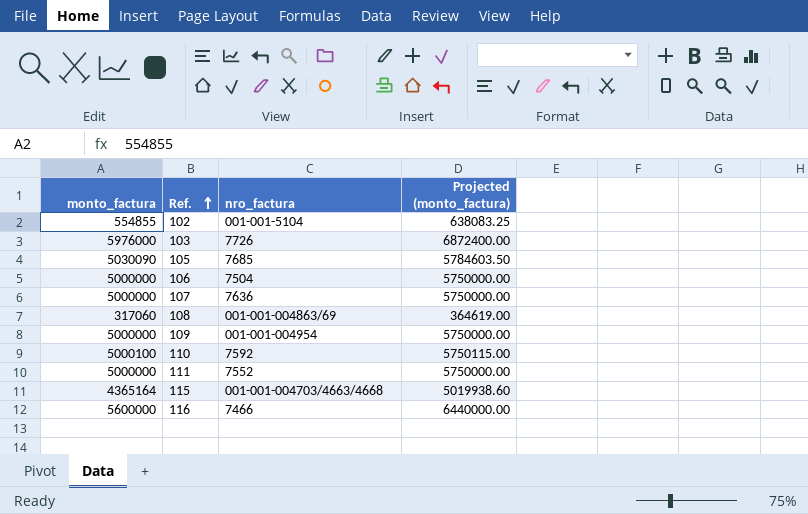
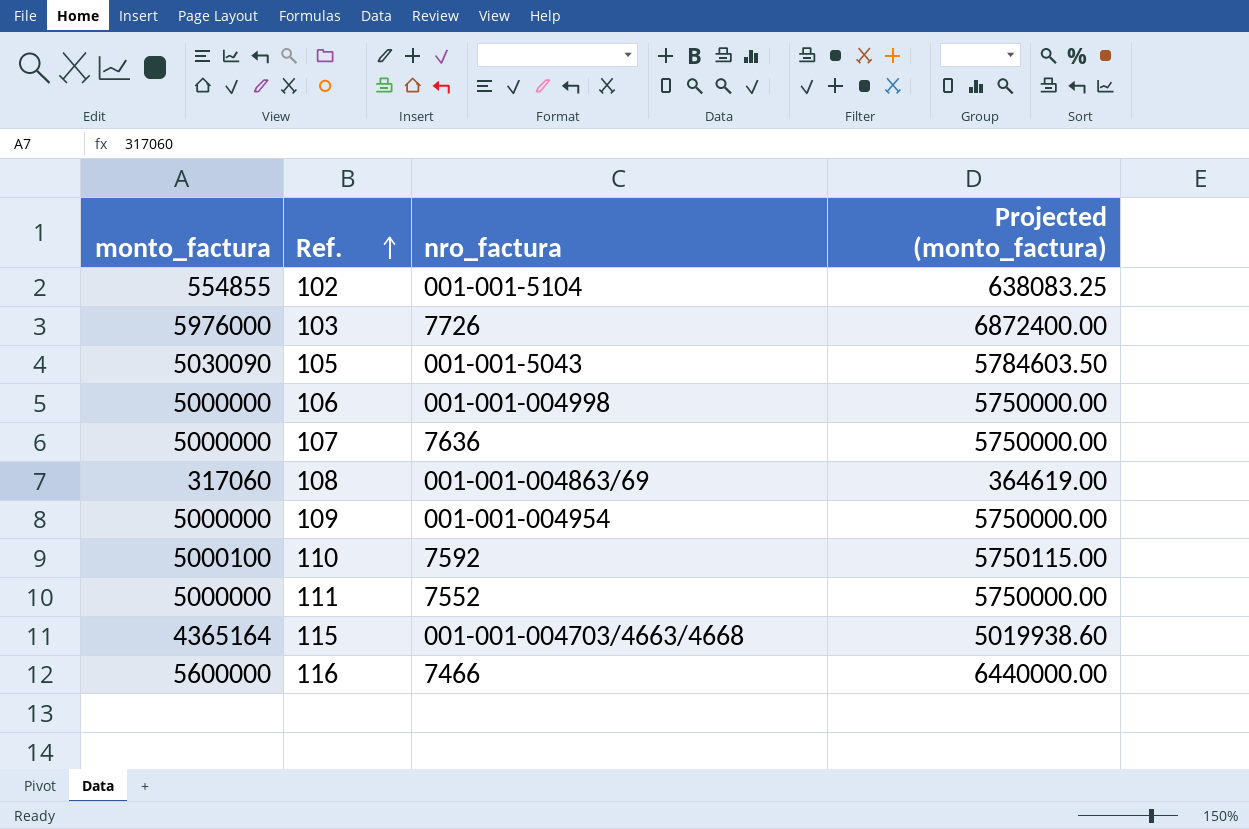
105 | nro_factura: 7685 -> 001-001-5043
106 | nro_factura: 7504 -> 001-001-004998

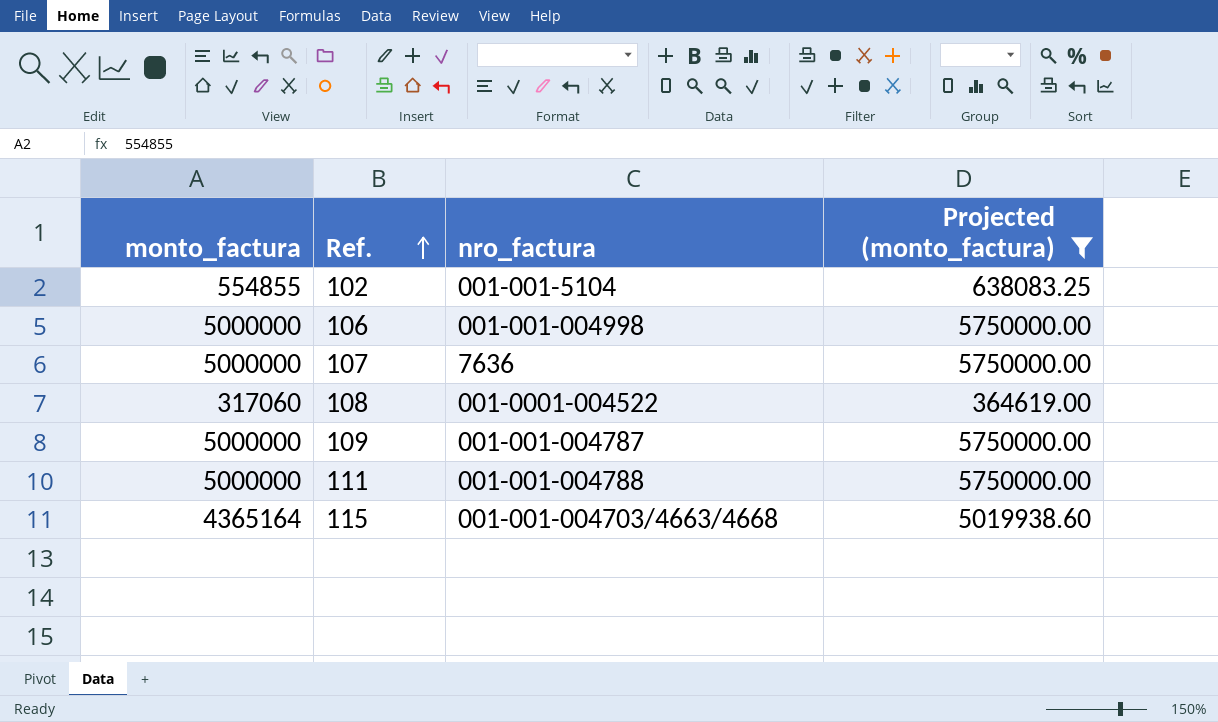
filter: none -> Projected (monto_factura) <= 5750000.00
108 | nro_factura: 001-001-004863/69 -> 001-0001-004522
109 | nro_factura: 001-001-004954 -> 001-001-004787
111 | nro_factura: 7552 -> 001-001-004788

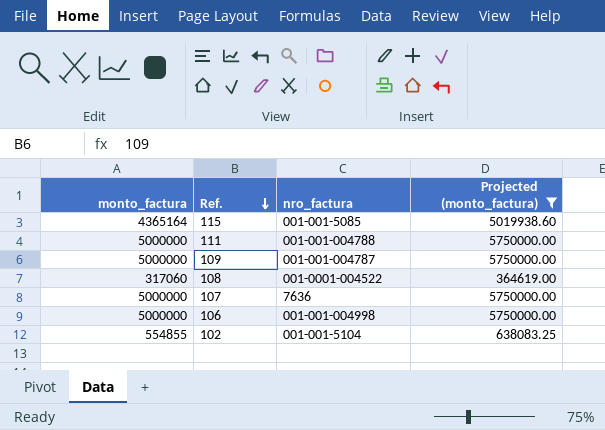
row order: Ref. ascending -> Ref. descending
115 | nro_factura: 001-001-004703/4663/4668 -> 001-001-5085

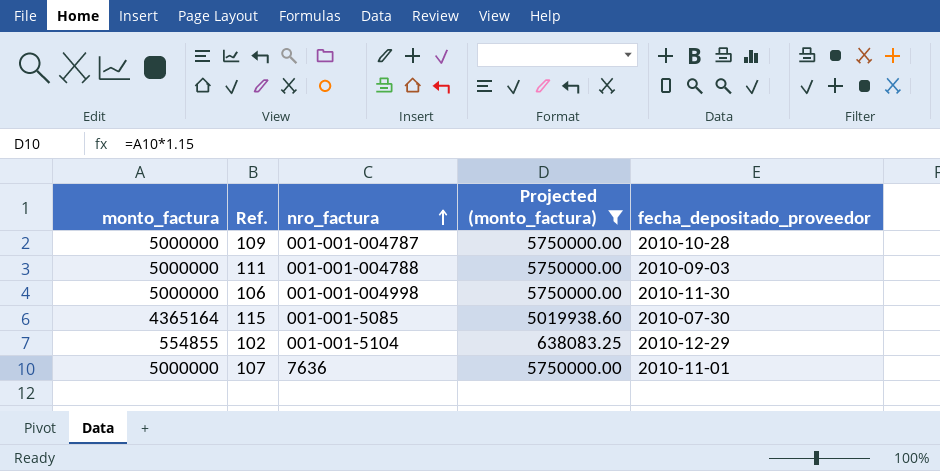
row order: Ref. descending -> nro_factura ascending
column fecha_depositado_proveedor | position: none -> 5
row 108: 317060 | 001-0001-004522 | 364619.00 -> none

